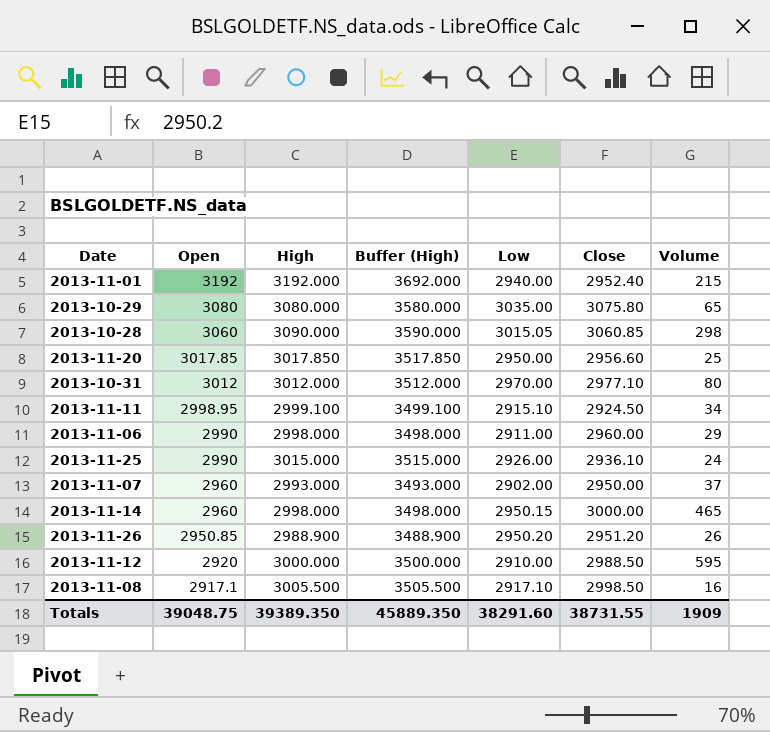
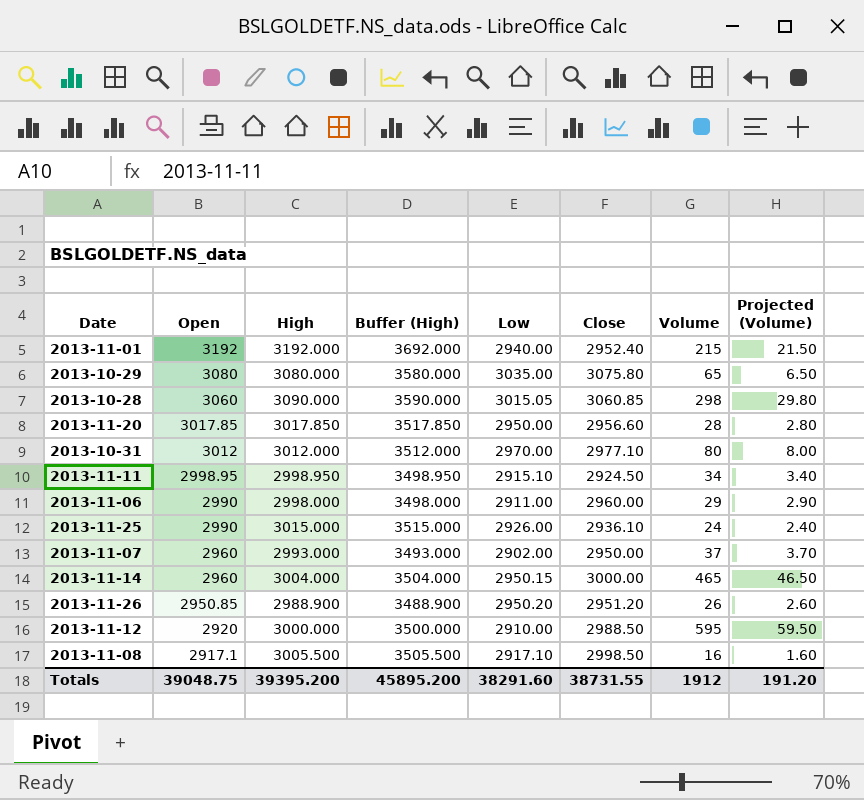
column Projected (Volume) | formula: none -> [Volume] * 0.1
2013-11-20 | Volume: 25 -> 28
2013-11-11 | High: 2999.100 -> 2998.950
2013-11-11 | Buffer (High): 3499.100 -> 3498.950
2013-11-14 | High: 2998.000 -> 3004.000
2013-11-14 | Buffer (High): 3498.000 -> 3504.000
Totals | High: 39389.350 -> 39395.200
Totals | Buffer (High): 45889.350 -> 45895.200
Totals | Volume: 1909 -> 1912

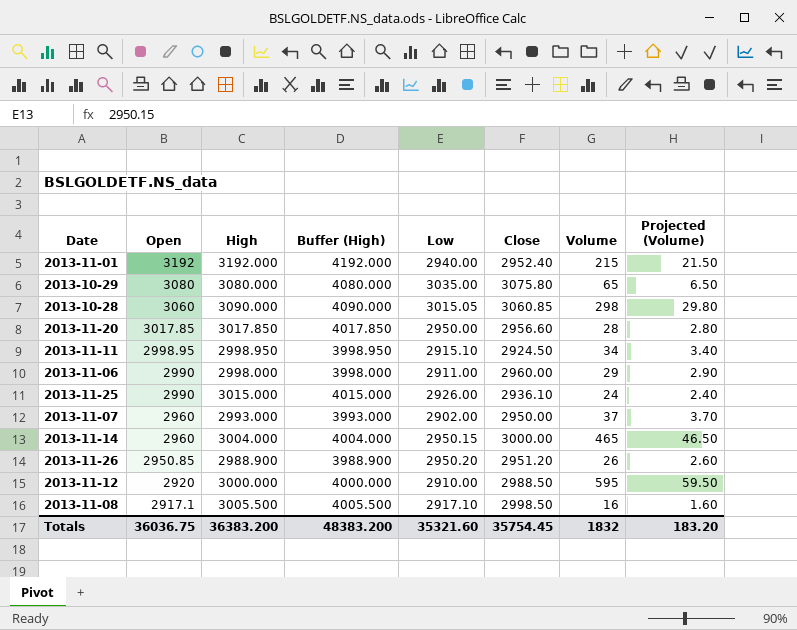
column Buffer (High) | formula: [High] + 500 -> [High] + 1000
row 2013-10-31: 3012 | 3012.000 | 3512.000 | 2970.00 | 2977.10 | 80 | 8.00 -> none
Totals | Open: 39048.75 -> 36036.75
Totals | High: 39395.200 -> 36383.200
Totals | Buffer (High): 45895.200 -> 48383.200
Totals | Low: 38291.60 -> 35321.60
Totals | Close: 38731.55 -> 35754.45
Totals | Volume: 1912 -> 1832
Totals | Projected (Volume): 191.20 -> 183.20

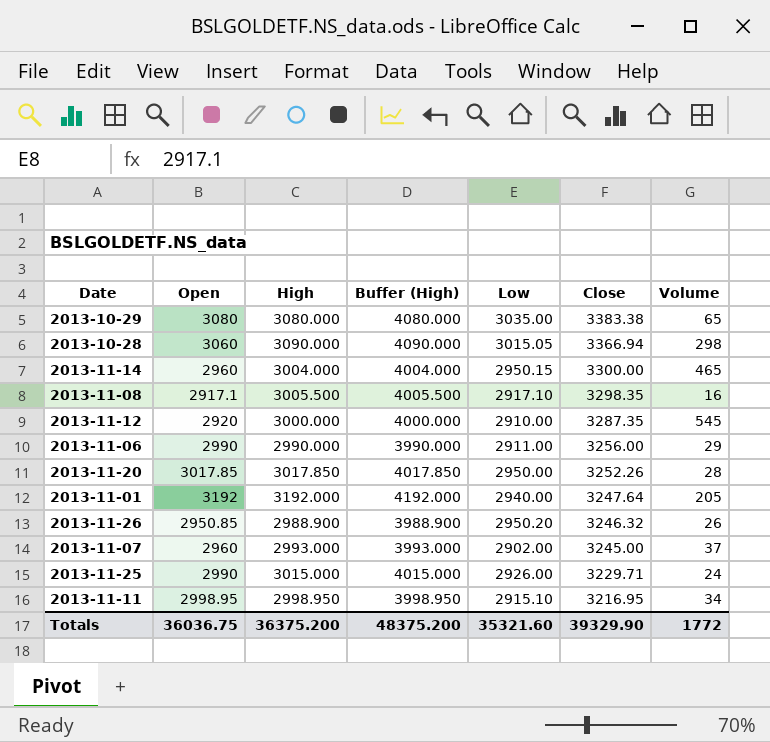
row order: Open descending -> Close descending
column Projected (Volume) | formula: [Volume] * 0.1 -> none
2013-10-29 | Close: 3075.80 -> 3383.38
2013-10-28 | Close: 3060.85 -> 3366.94
2013-11-14 | Close: 3000.00 -> 3300.00
2013-11-08 | Close: 2998.50 -> 3298.35
2013-11-12 | Close: 2988.50 -> 3287.35
2013-11-12 | Volume: 595 -> 545
2013-11-06 | High: 2998.000 -> 2990.000
2013-11-06 | Buffer (High): 3998.000 -> 3990.000
2013-11-06 | Close: 2960.00 -> 3256.00
2013-11-20 | Close: 2956.60 -> 3252.26
2013-11-01 | Close: 2952.40 -> 3247.64
2013-11-01 | Volume: 215 -> 205
2013-11-26 | Close: 2951.20 -> 3246.32
2013-11-07 | Close: 2950.00 -> 3245.00
2013-11-25 | Close: 2936.10 -> 3229.71
2013-11-11 | Close: 2924.50 -> 3216.95
Totals | High: 36383.200 -> 36375.200
Totals | Buffer (High): 48383.200 -> 48375.200
Totals | Close: 35754.45 -> 39329.90
Totals | Volume: 1832 -> 1772

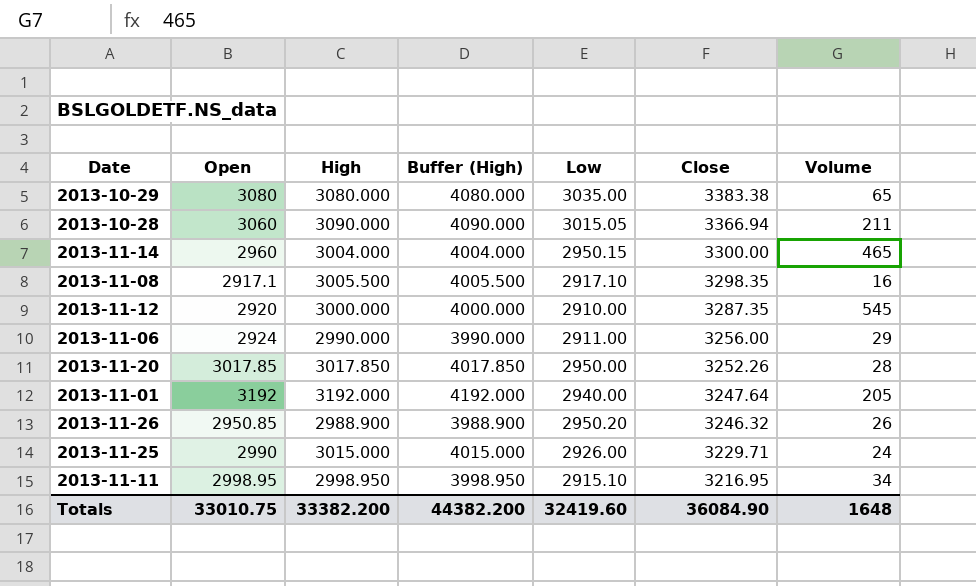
row 2013-11-07: 2960 | 2993.000 | 3993.000 | 2902.00 | 3245.00 | 37 -> none
2013-10-28 | Volume: 298 -> 211
2013-11-06 | Open: 2990 -> 2924
Totals | Open: 36036.75 -> 33010.75
Totals | High: 36375.200 -> 33382.200
Totals | Buffer (High): 48375.200 -> 44382.200
Totals | Low: 35321.60 -> 32419.60
Totals | Close: 39329.90 -> 36084.90
Totals | Volume: 1772 -> 1648

